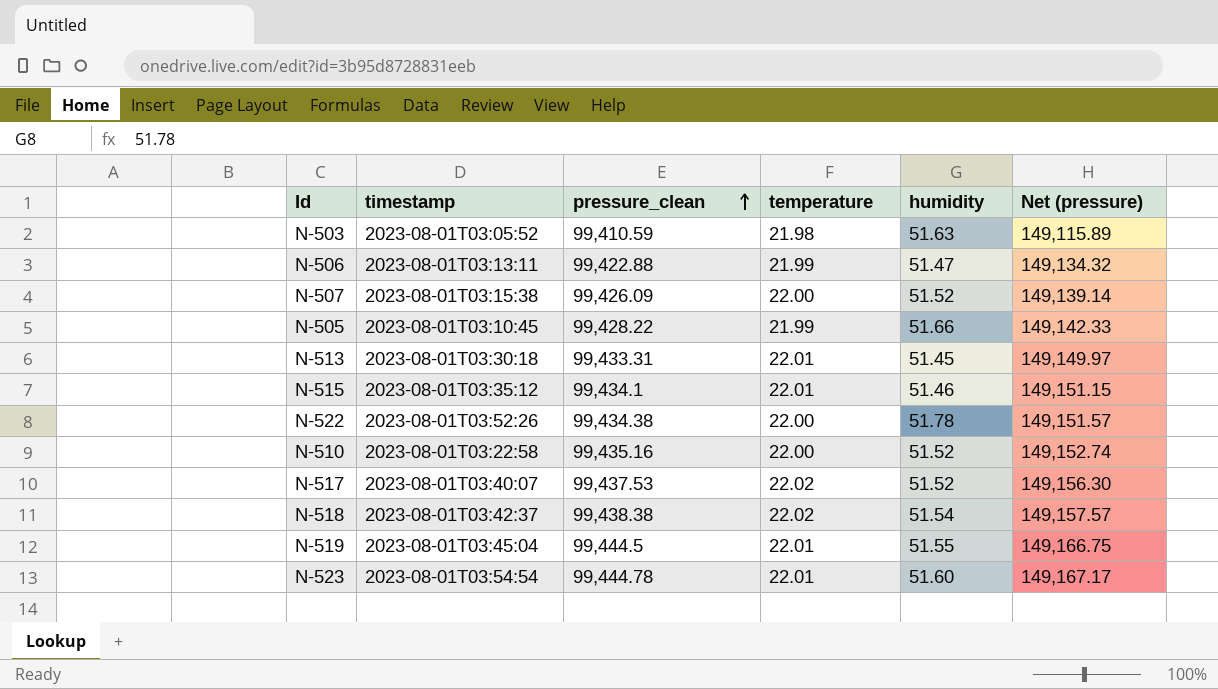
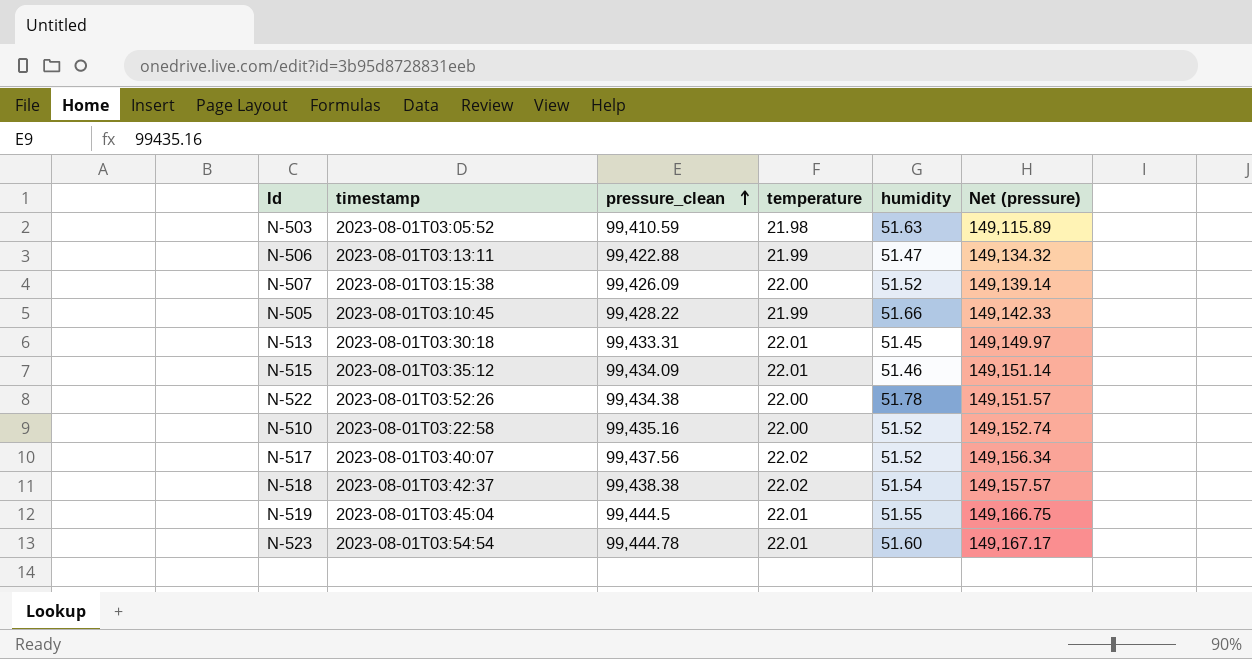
N-515 | pressure_clean: 99,434.1 -> 99,434.09
N-515 | Net (pressure): 149,151.15 -> 149,151.14
N-517 | pressure_clean: 99,437.53 -> 99,437.56
N-517 | Net (pressure): 149,156.30 -> 149,156.34

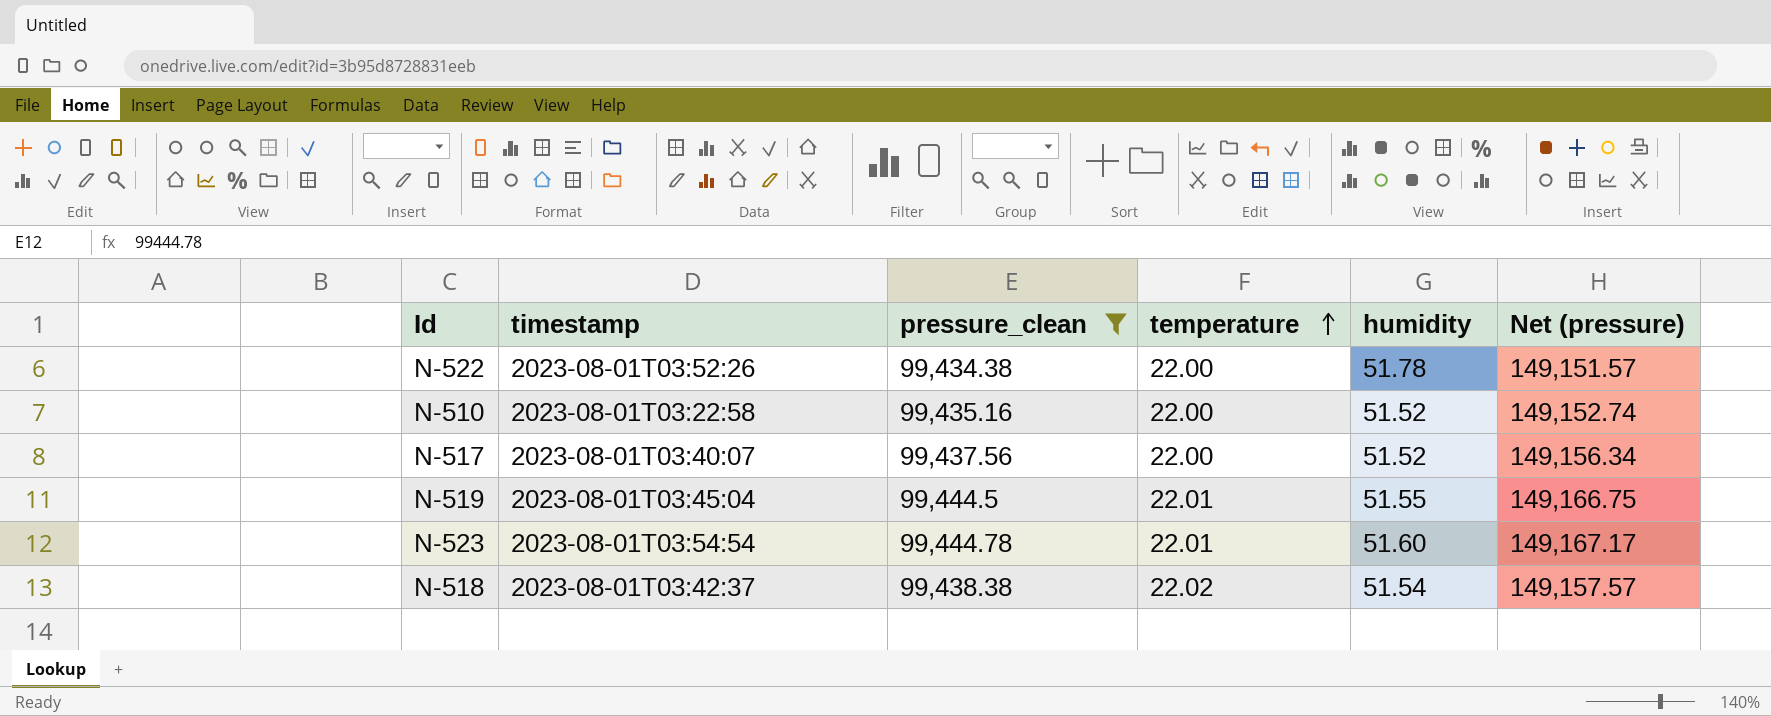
filter: none -> pressure_clean >= 99,434.38
row order: pressure_clean ascending -> temperature ascending
N-517 | temperature: 22.02 -> 22.00

